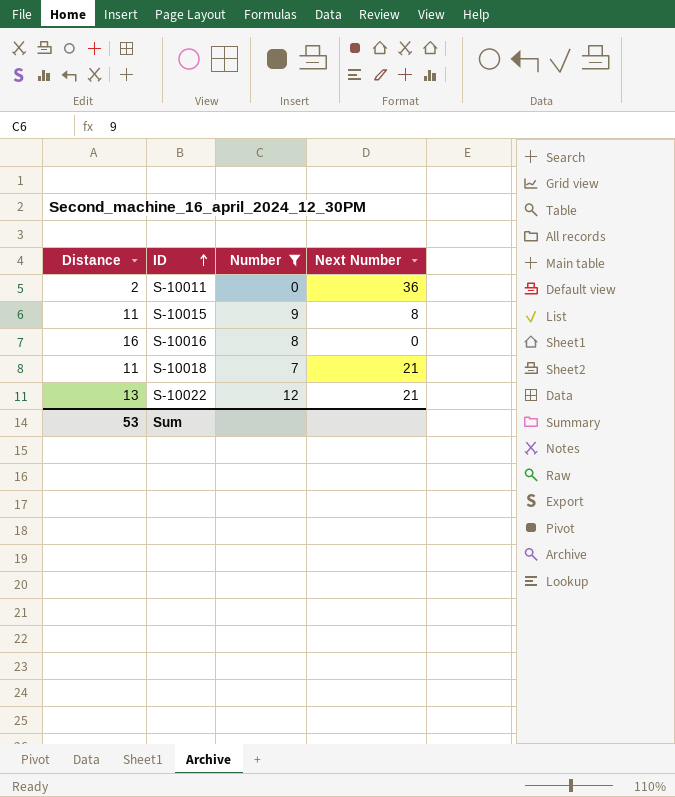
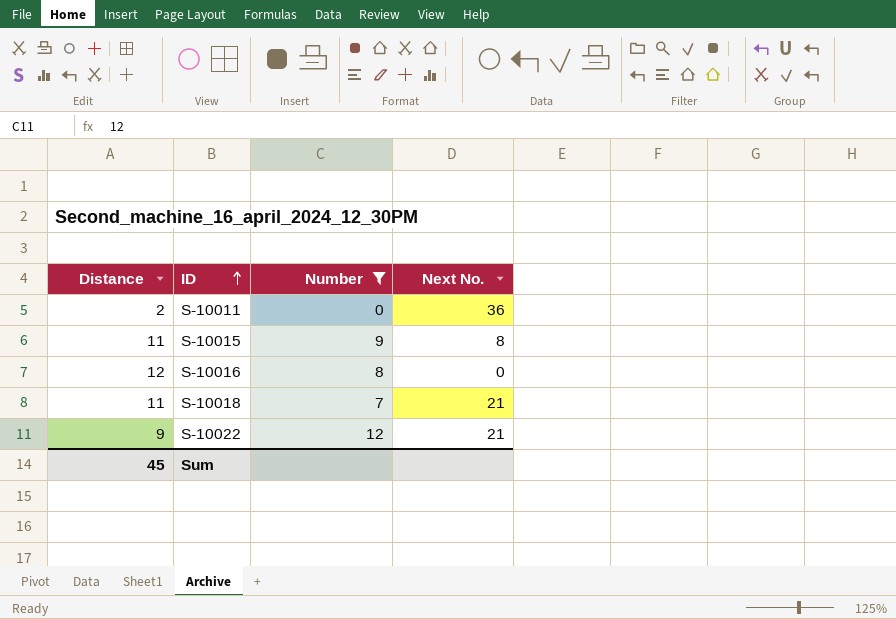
column name: Next Number -> Next No.
S-10016 | Distance: 16 -> 12
S-10022 | Distance: 13 -> 9
Sum | Distance: 53 -> 45

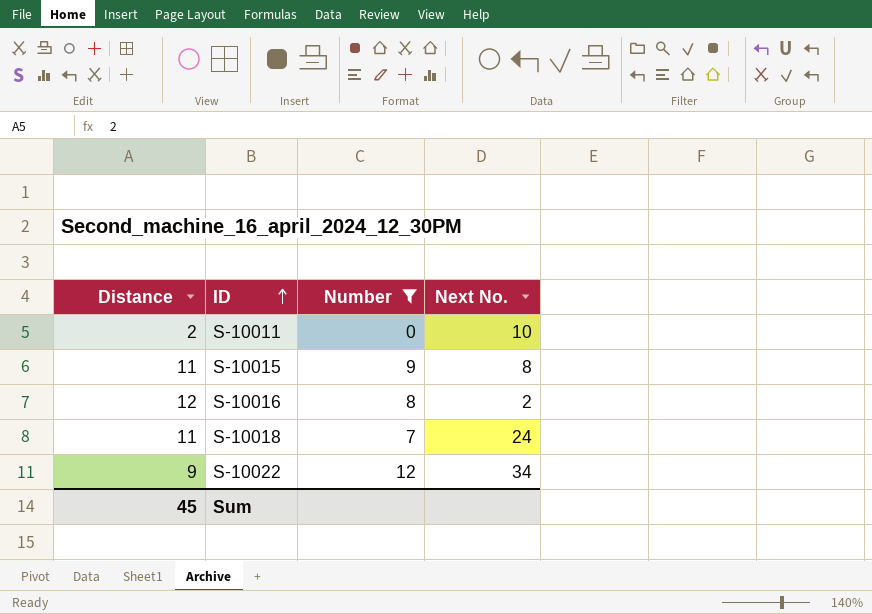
S-10011 | Next No.: 36 -> 10
S-10016 | Next No.: 0 -> 2
S-10018 | Next No.: 21 -> 24
S-10022 | Next No.: 21 -> 34

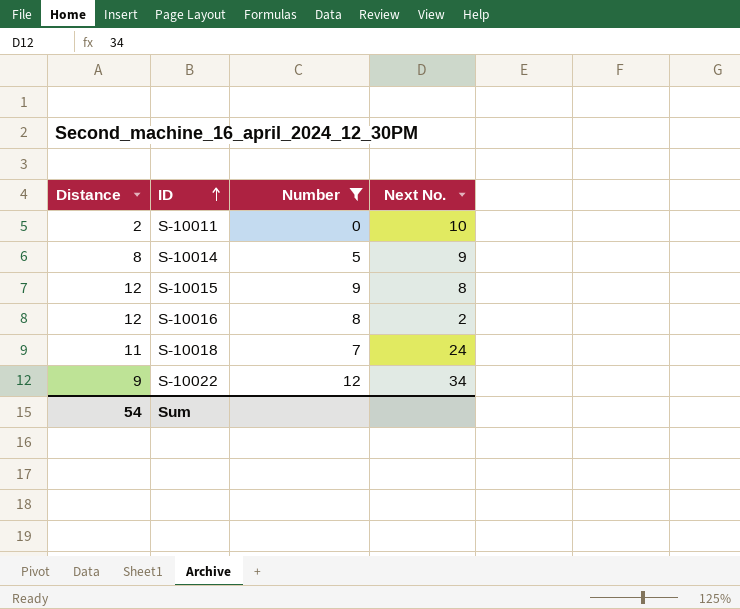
row S-10014: none -> 8 | 5 | 9
S-10015 | Distance: 11 -> 12
Sum | Distance: 45 -> 54

